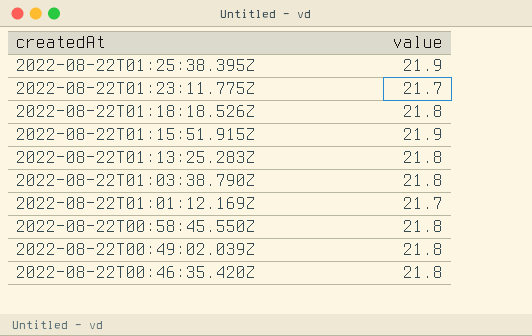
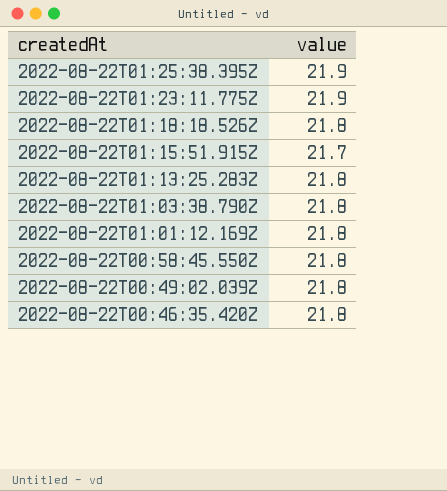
2022-08-22T01:23:11.775Z | value: 21.7 -> 21.9
2022-08-22T01:15:51.915Z | value: 21.9 -> 21.7
2022-08-22T01:01:12.169Z | value: 21.7 -> 21.8

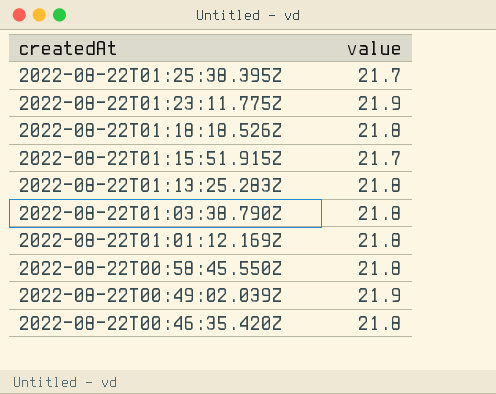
2022-08-22T01:25:38.395Z | value: 21.9 -> 21.7
2022-08-22T00:49:02.039Z | value: 21.8 -> 21.9

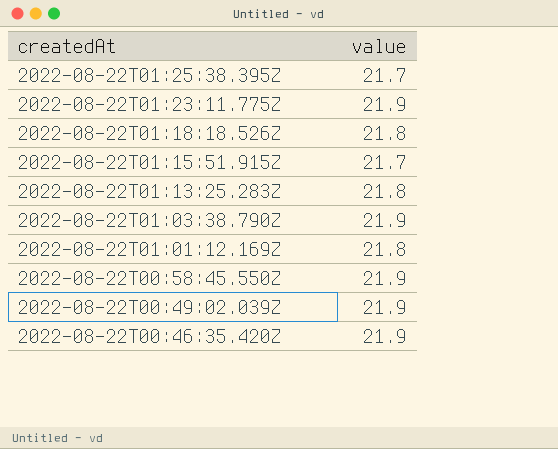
2022-08-22T01:03:38.790Z | value: 21.8 -> 21.9
2022-08-22T00:58:45.550Z | value: 21.8 -> 21.9
2022-08-22T00:46:35.420Z | value: 21.8 -> 21.9

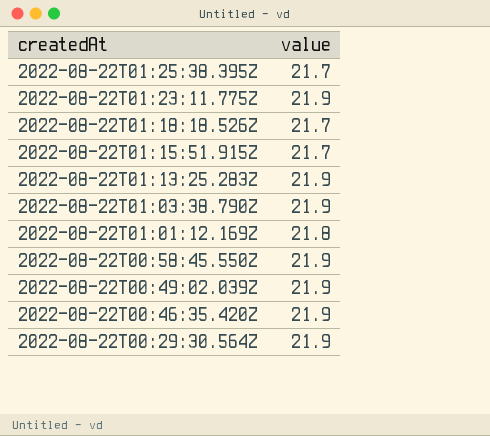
2022-08-22T01:18:18.526Z | value: 21.8 -> 21.7
2022-08-22T01:13:25.283Z | value: 21.8 -> 21.9
row 2022-08-22T00:29:30.564Z: none -> 21.9

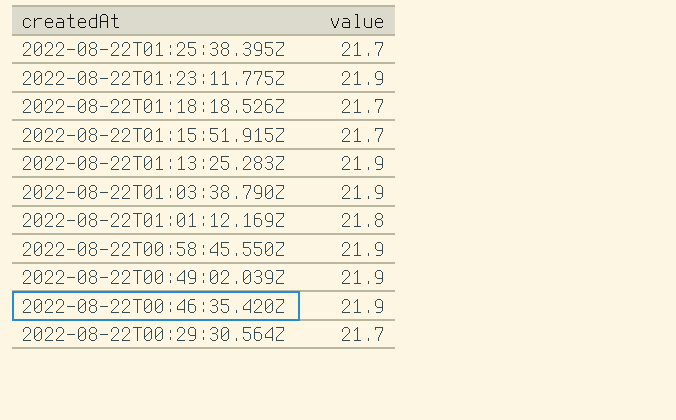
2022-08-22T00:29:30.564Z | value: 21.9 -> 21.7

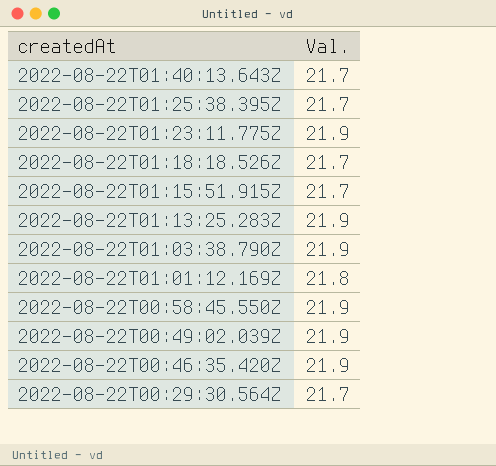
column name: value -> Val.
row 2022-08-22T01:40:13.643Z: none -> 21.7

